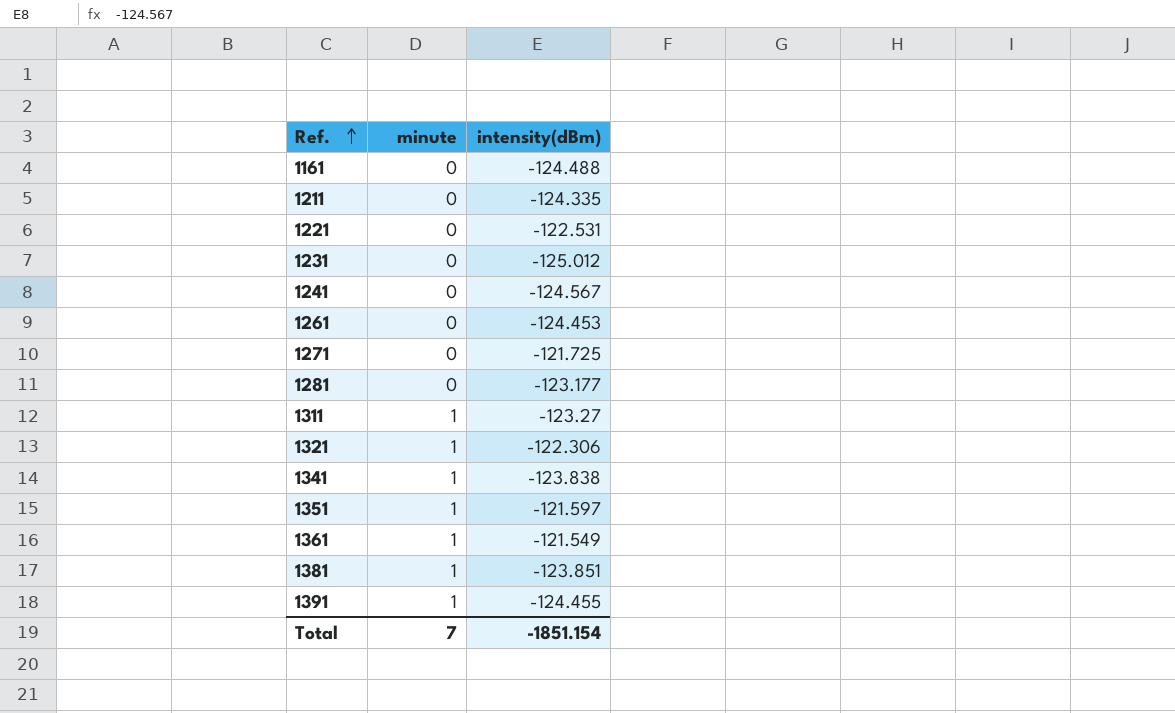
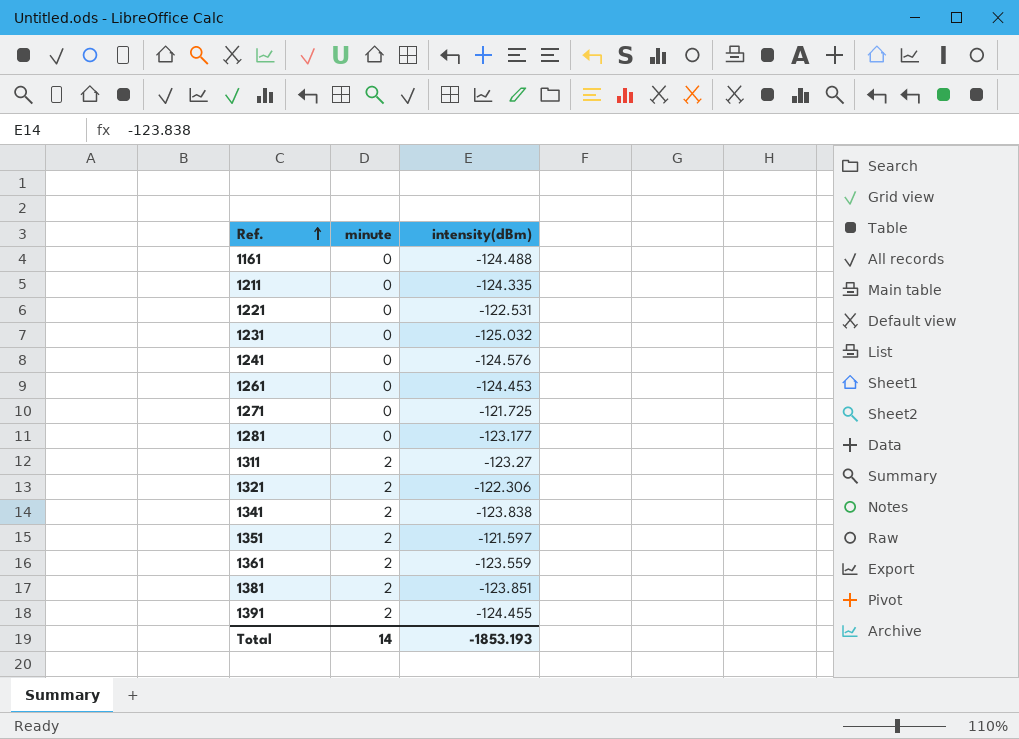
1231 | intensity(dBm): -125.012 -> -125.032
1241 | intensity(dBm): -124.567 -> -124.576
1311 | minute: 1 -> 2
1321 | minute: 1 -> 2
1341 | minute: 1 -> 2
1351 | minute: 1 -> 2
1361 | minute: 1 -> 2
1361 | intensity(dBm): -121.549 -> -123.559
1381 | minute: 1 -> 2
1391 | minute: 1 -> 2
Total | minute: 7 -> 14
Total | intensity(dBm): -1851.154 -> -1853.193

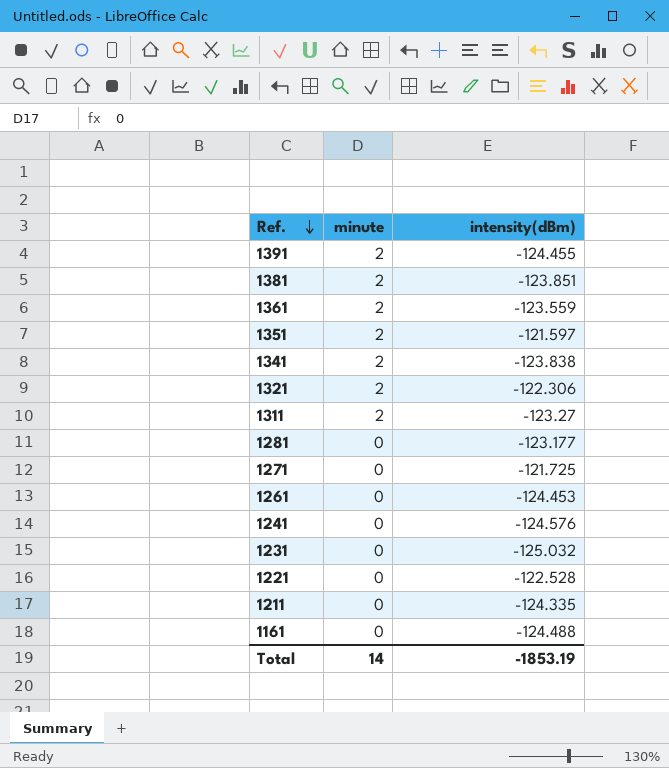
row order: Ref. ascending -> Ref. descending
1221 | intensity(dBm): -122.531 -> -122.528
Total | intensity(dBm): -1853.193 -> -1853.19

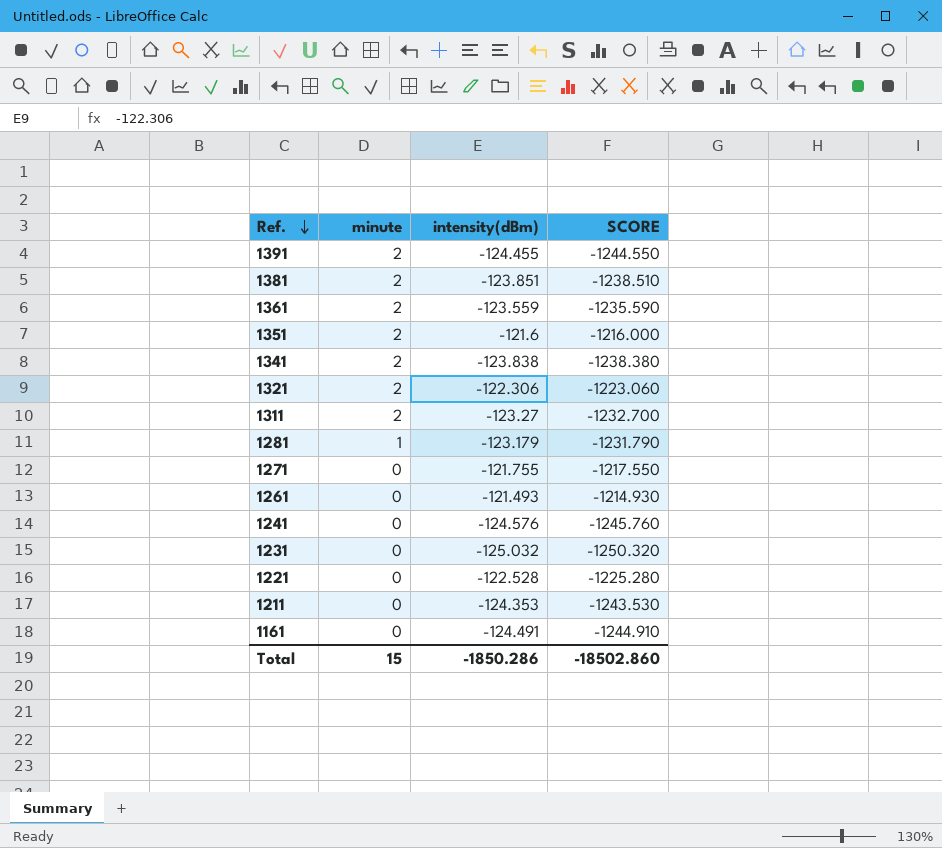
column SCORE | formula: none -> [intensity(dBm)] * 10
1351 | intensity(dBm): -121.597 -> -121.6
1281 | minute: 0 -> 1
1281 | intensity(dBm): -123.177 -> -123.179
1271 | intensity(dBm): -121.725 -> -121.755
1261 | intensity(dBm): -124.453 -> -121.493
1211 | intensity(dBm): -124.335 -> -124.353
1161 | intensity(dBm): -124.488 -> -124.491
Total | minute: 14 -> 15
Total | intensity(dBm): -1853.19 -> -1850.286

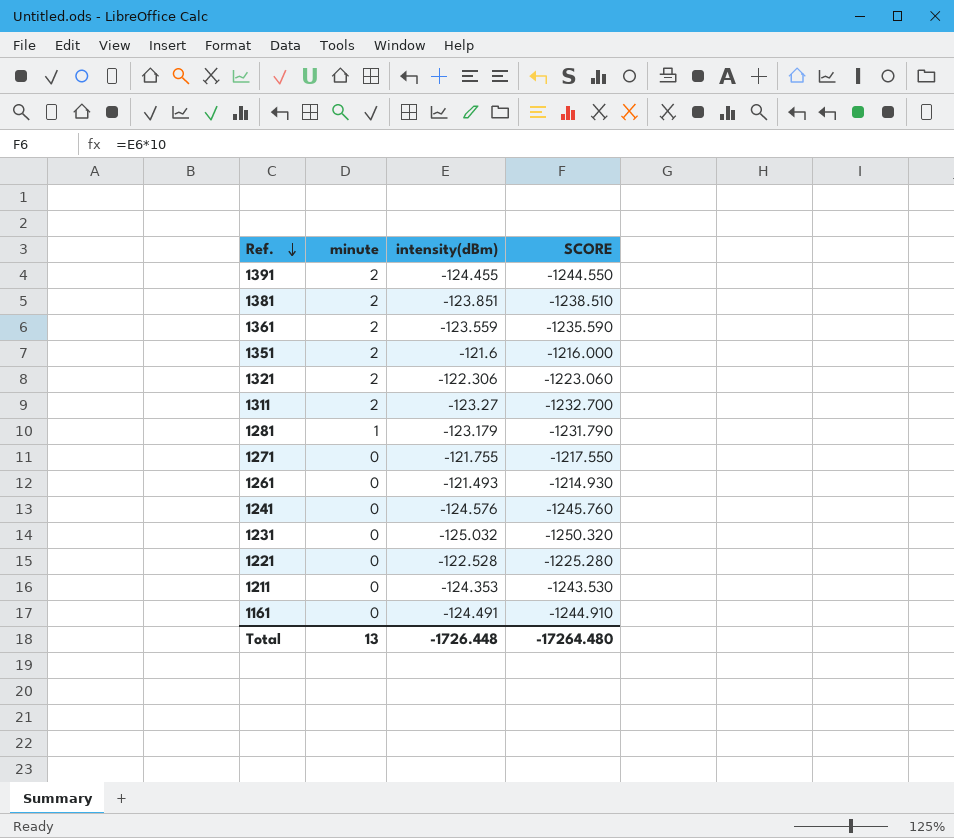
row 1341: 2 | -123.838 | -1238.380 -> none
Total | minute: 15 -> 13
Total | intensity(dBm): -1850.286 -> -1726.448
Total | SCORE: -18502.860 -> -17264.480

